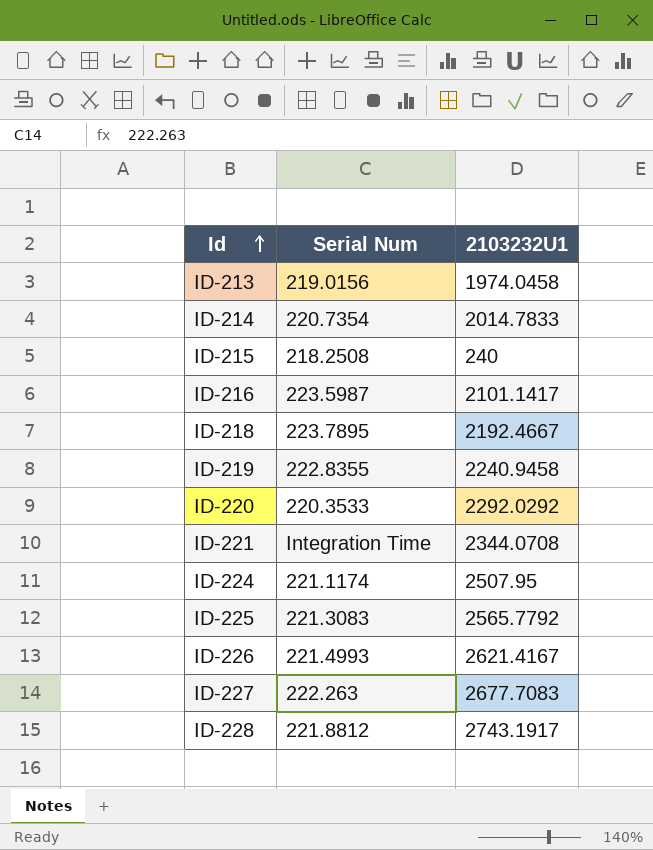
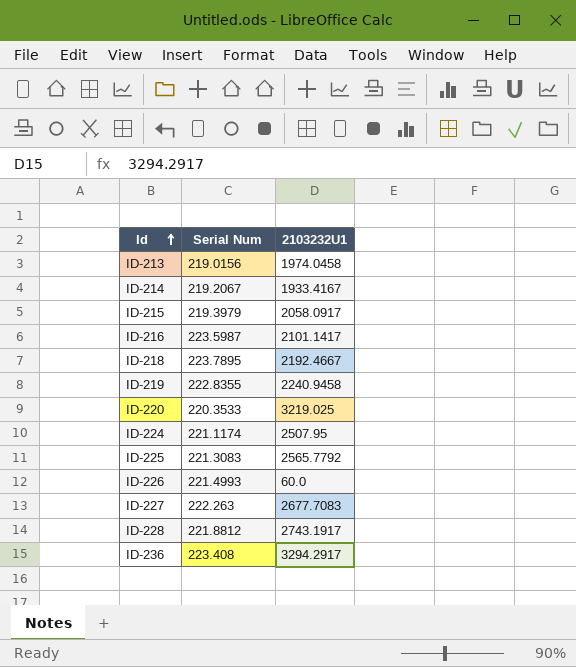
row ID-221: Integration Time | 2344.0708 -> none
ID-214 | Serial Num: 220.7354 -> 219.2067
ID-214 | 2103232U1: 2014.7833 -> 1933.4167
ID-215 | Serial Num: 218.2508 -> 219.3979
ID-215 | 2103232U1: 240 -> 2058.0917
ID-220 | 2103232U1: 2292.0292 -> 3219.025
ID-226 | 2103232U1: 2621.4167 -> 60.0
row ID-236: none -> 223.408 | 3294.2917

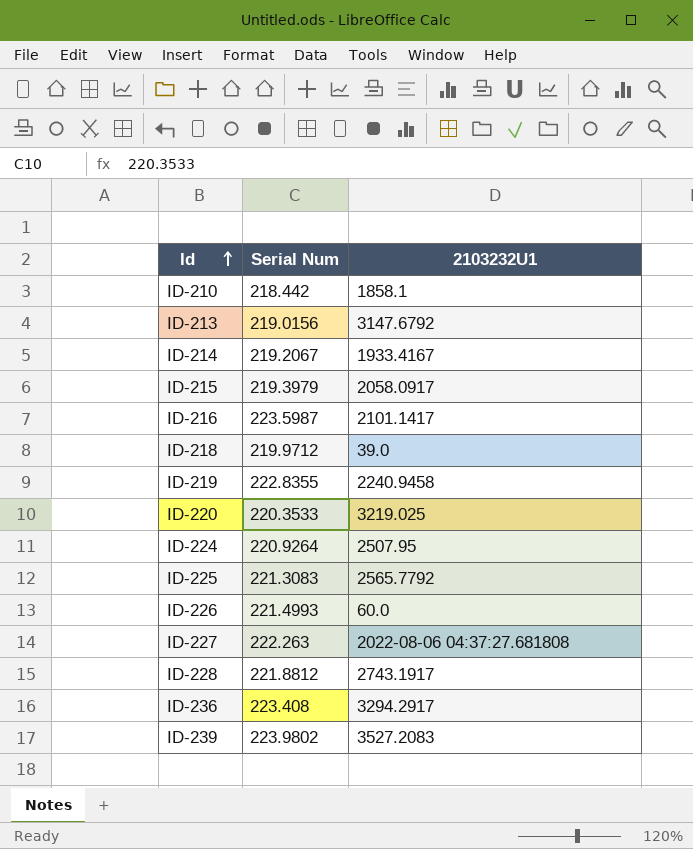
row ID-210: none -> 218.442 | 1858.1
ID-213 | 2103232U1: 1974.0458 -> 3147.6792
ID-218 | Serial Num: 223.7895 -> 219.9712
ID-218 | 2103232U1: 2192.4667 -> 39.0
ID-224 | Serial Num: 221.1174 -> 220.9264
ID-227 | 2103232U1: 2677.7083 -> 2022-08-06 04:37:27.681808
row ID-239: none -> 223.9802 | 3527.2083

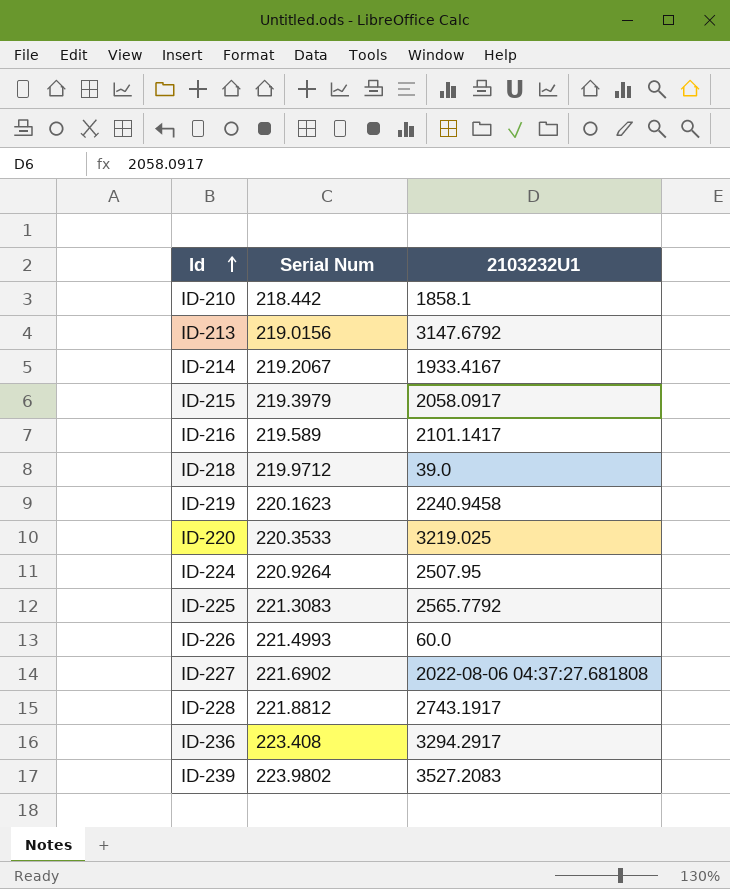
ID-216 | Serial Num: 223.5987 -> 219.589
ID-219 | Serial Num: 222.8355 -> 220.1623
ID-227 | Serial Num: 222.263 -> 221.6902

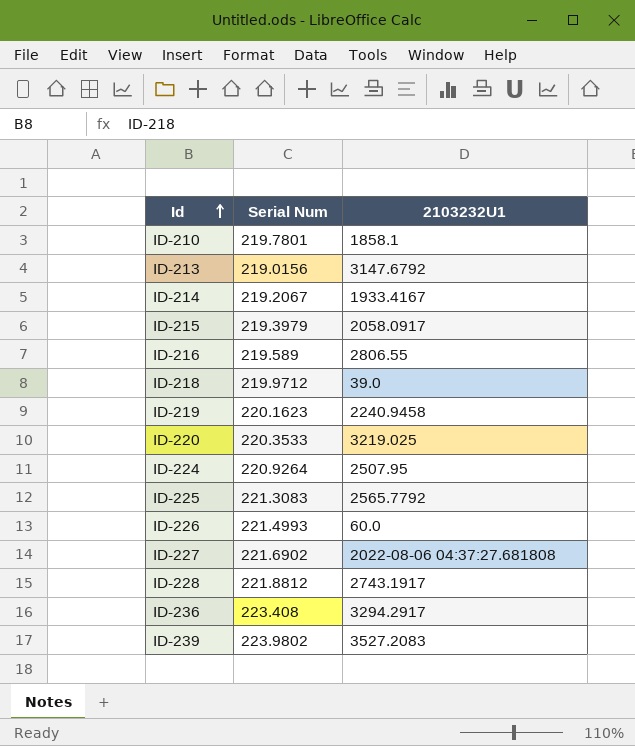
ID-210 | Serial Num: 218.442 -> 219.7801
ID-216 | 2103232U1: 2101.1417 -> 2806.55

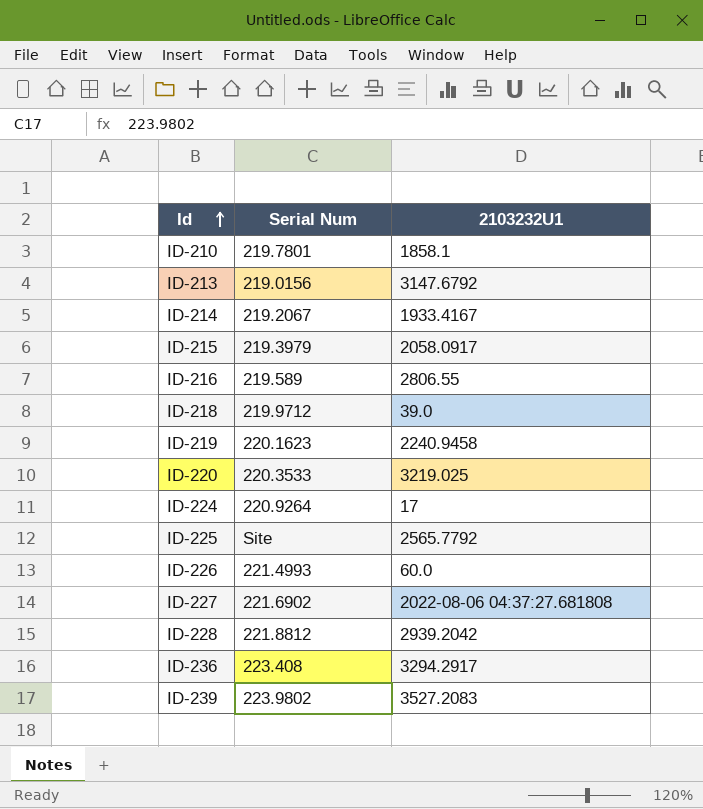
ID-224 | 2103232U1: 2507.95 -> 17
ID-225 | Serial Num: 221.3083 -> Site
ID-228 | 2103232U1: 2743.1917 -> 2939.2042

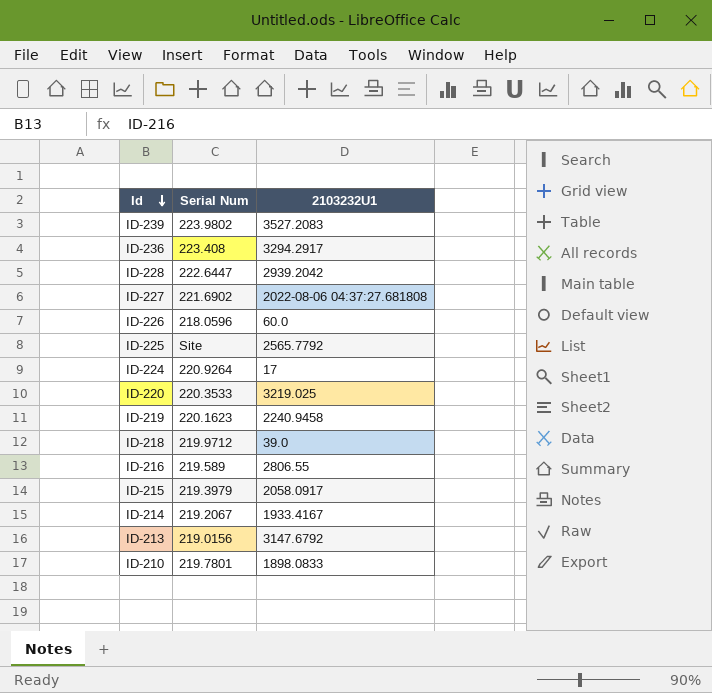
row order: Id ascending -> Id descending
ID-228 | Serial Num: 221.8812 -> 222.6447
ID-226 | Serial Num: 221.4993 -> 218.0596
ID-210 | 2103232U1: 1858.1 -> 1898.0833

